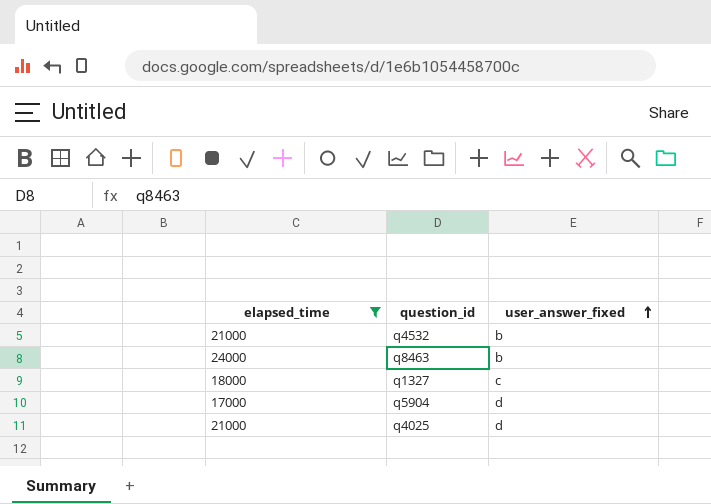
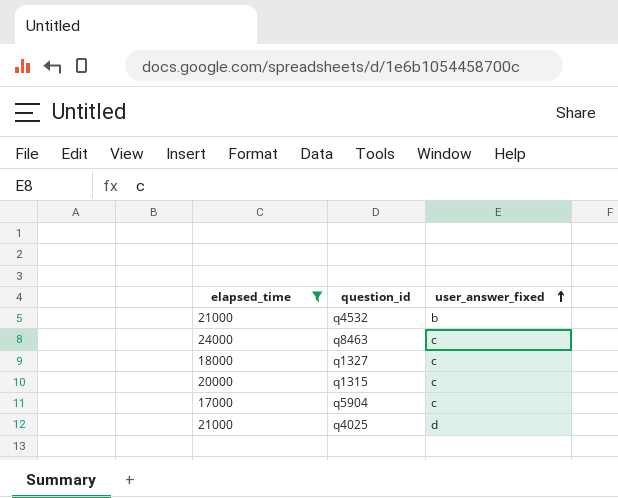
q8463 | user_answer_fixed: b -> c
row q1315: none -> 20000 | c
q5904 | user_answer_fixed: d -> c

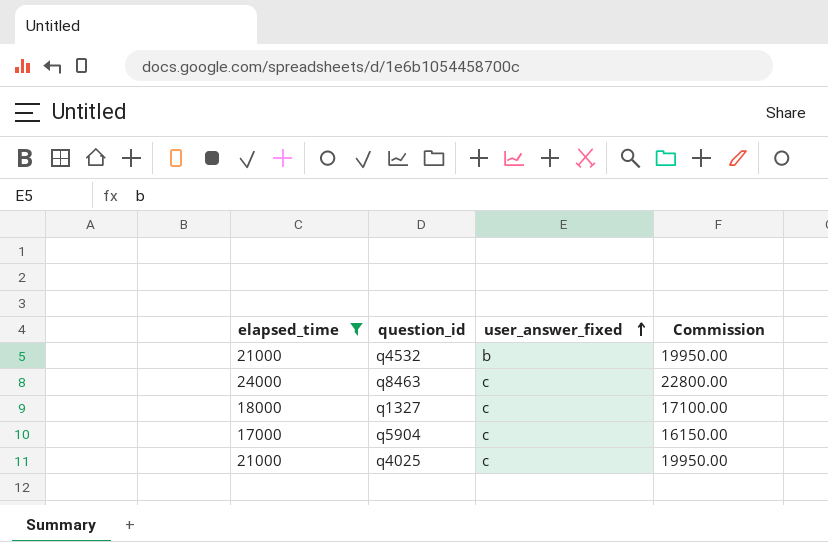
column Commission | formula: none -> [elapsed_time] * 0.95
row q1315: 20000 | c -> none
q4025 | user_answer_fixed: d -> c

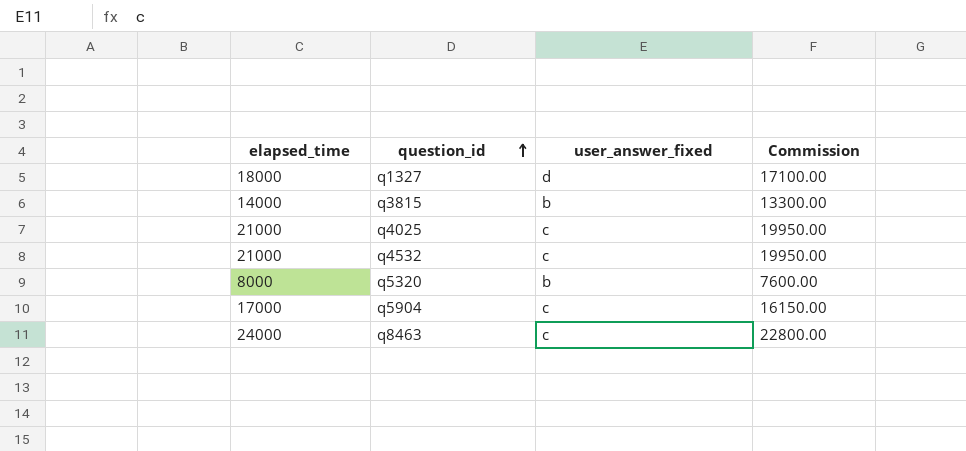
filter: elapsed_time >= 17000 -> none
row order: user_answer_fixed ascending -> question_id ascending
q1327 | user_answer_fixed: c -> d
q4532 | user_answer_fixed: b -> c

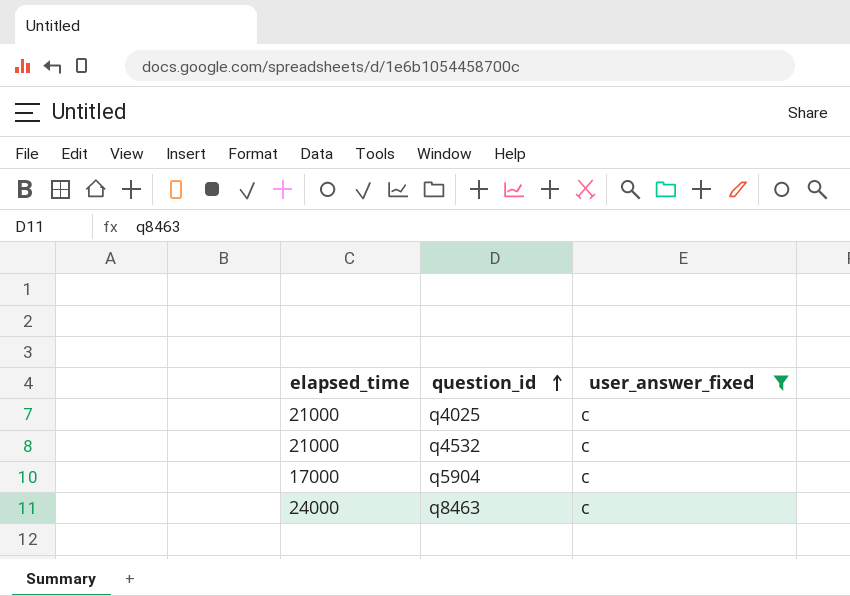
filter: none -> user_answer_fixed = c
column Commission | formula: [elapsed_time] * 0.95 -> none

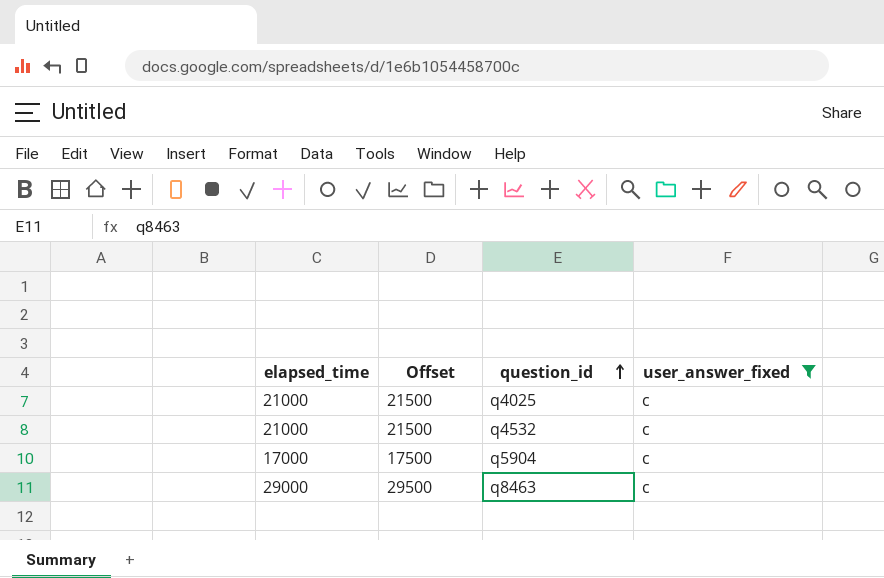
column Offset | formula: none -> [elapsed_time] + 500
q8463 | elapsed_time: 24000 -> 29000

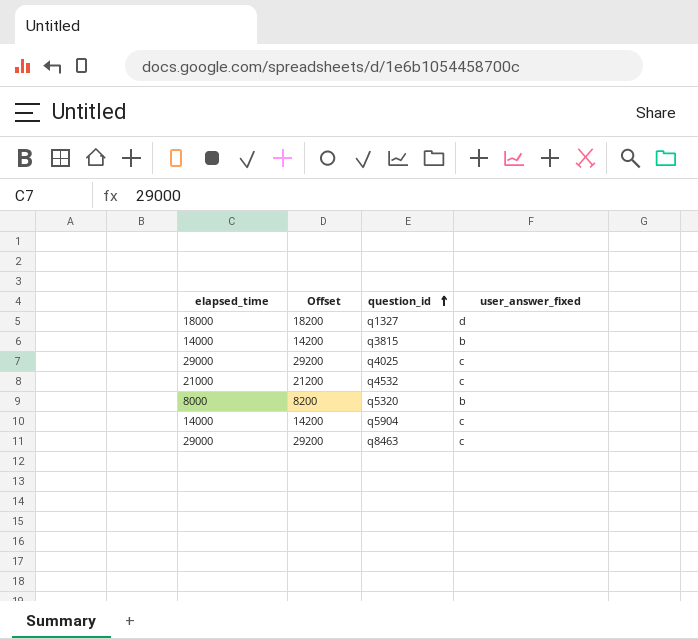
filter: user_answer_fixed = c -> none
column Offset | formula: [elapsed_time] + 500 -> [elapsed_time] + 200
q4025 | elapsed_time: 21000 -> 29000
q5904 | elapsed_time: 17000 -> 14000

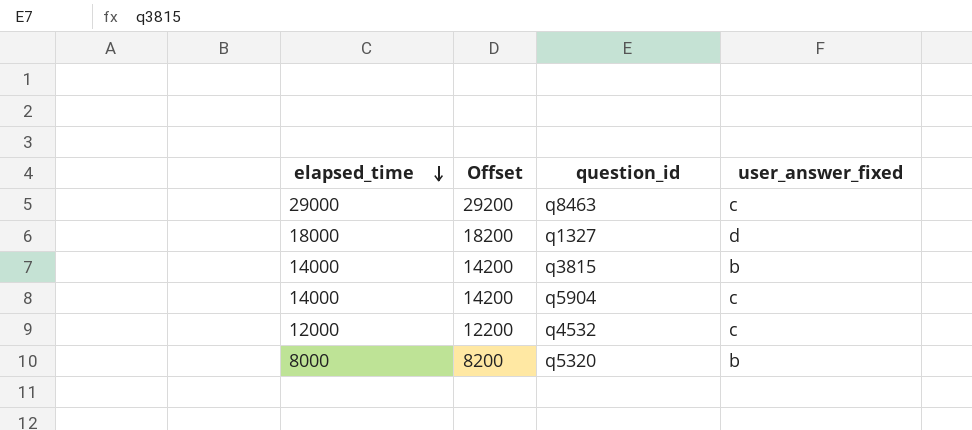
row order: question_id ascending -> elapsed_time descending
row q4025: 29000 | 29200 | c -> none
q4532 | elapsed_time: 21000 -> 12000
q4532 | Offset: 21200 -> 12200

